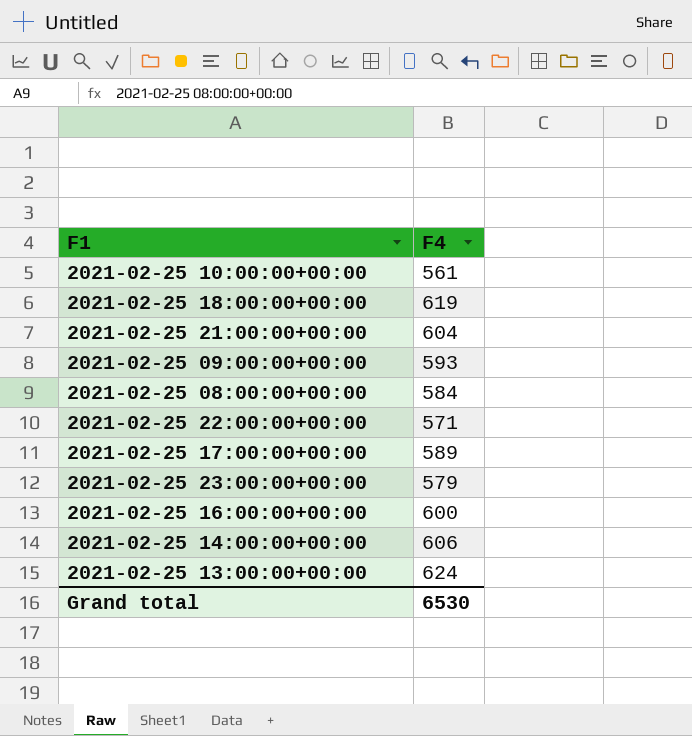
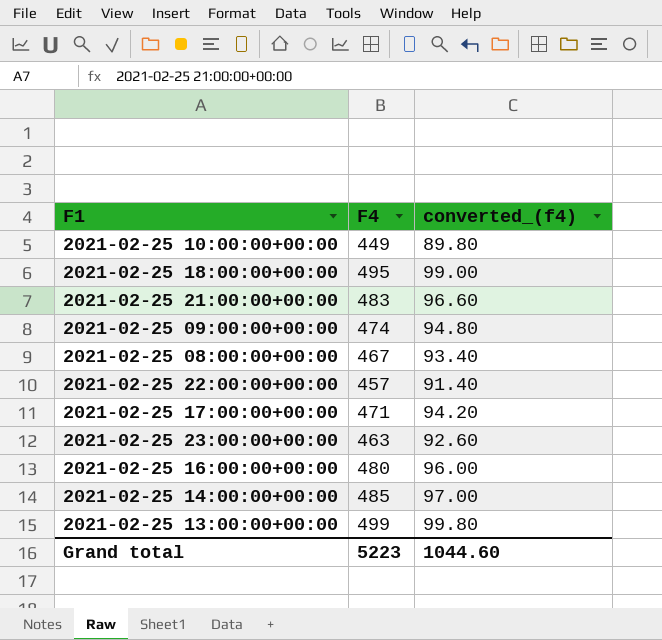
column converted_(f4) | formula: none -> [F4] * 0.2
2021-02-25 10:00:00+00:00 | F4: 561 -> 449
2021-02-25 18:00:00+00:00 | F4: 619 -> 495
2021-02-25 21:00:00+00:00 | F4: 604 -> 483
2021-02-25 09:00:00+00:00 | F4: 593 -> 474
2021-02-25 08:00:00+00:00 | F4: 584 -> 467
2021-02-25 22:00:00+00:00 | F4: 571 -> 457
2021-02-25 17:00:00+00:00 | F4: 589 -> 471
2021-02-25 23:00:00+00:00 | F4: 579 -> 463
2021-02-25 16:00:00+00:00 | F4: 600 -> 480
2021-02-25 14:00:00+00:00 | F4: 606 -> 485
2021-02-25 13:00:00+00:00 | F4: 624 -> 499
Grand total | F4: 6530 -> 5223

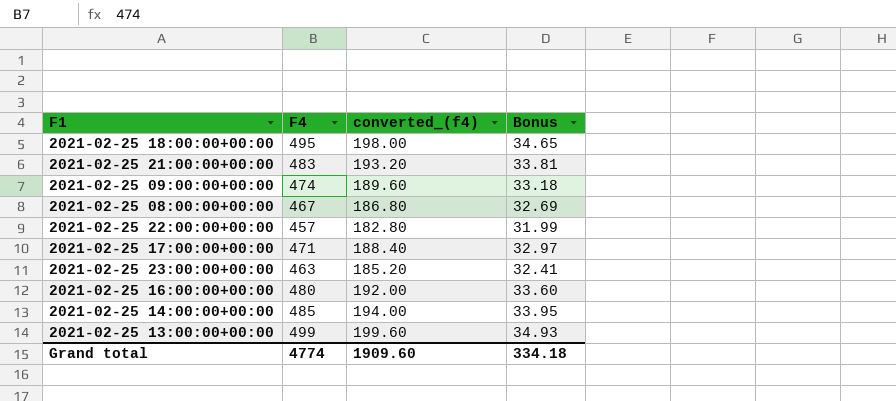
column converted_(f4) | formula: [F4] * 0.2 -> [F4] * 0.4
column Bonus | formula: none -> [F4] * 0.07
row 2021-02-25 10:00:00+00:00: 449 | 89.80 -> none
Grand total | F4: 5223 -> 4774
Grand total | converted_(f4): 1044.60 -> 1909.60

